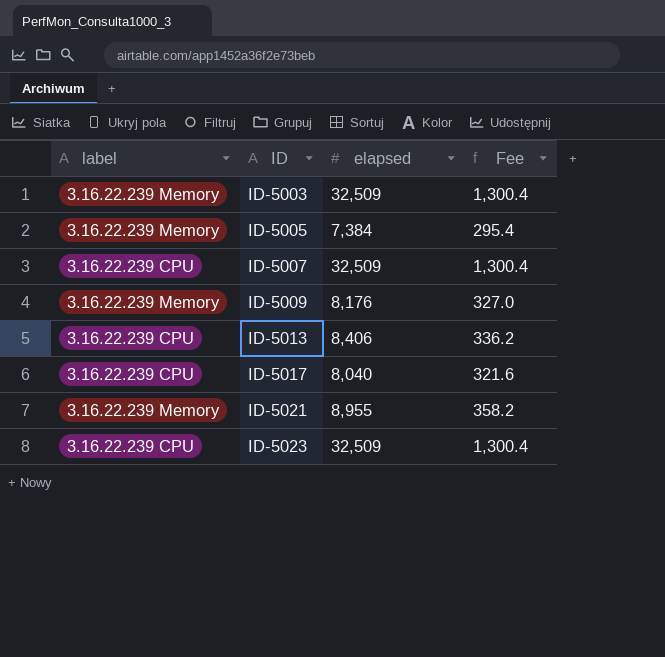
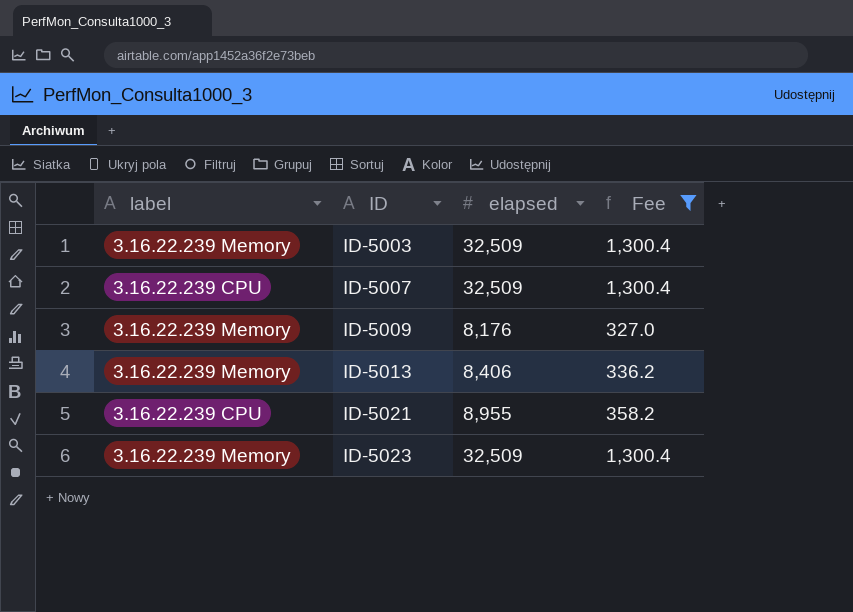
filter: none -> Fee >= 327.0
ID-5013 | label: 3.16.22.239 CPU -> 3.16.22.239 Memory
ID-5021 | label: 3.16.22.239 Memory -> 3.16.22.239 CPU
ID-5023 | label: 3.16.22.239 CPU -> 3.16.22.239 Memory

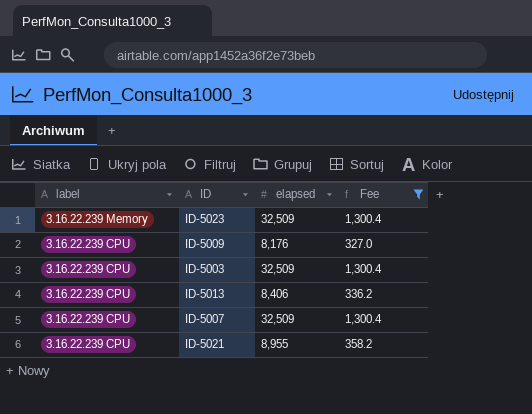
row order: ID ascending -> label descending
ID-5009 | label: 3.16.22.239 Memory -> 3.16.22.239 CPU
ID-5003 | label: 3.16.22.239 Memory -> 3.16.22.239 CPU
ID-5013 | label: 3.16.22.239 Memory -> 3.16.22.239 CPU

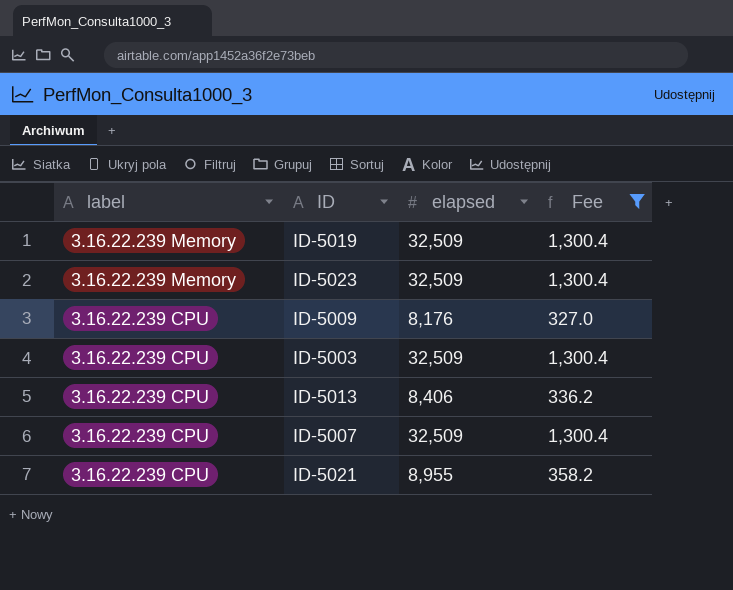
row ID-5019: none -> 3.16.22.239 Memory | 32,509 | 1,300.4

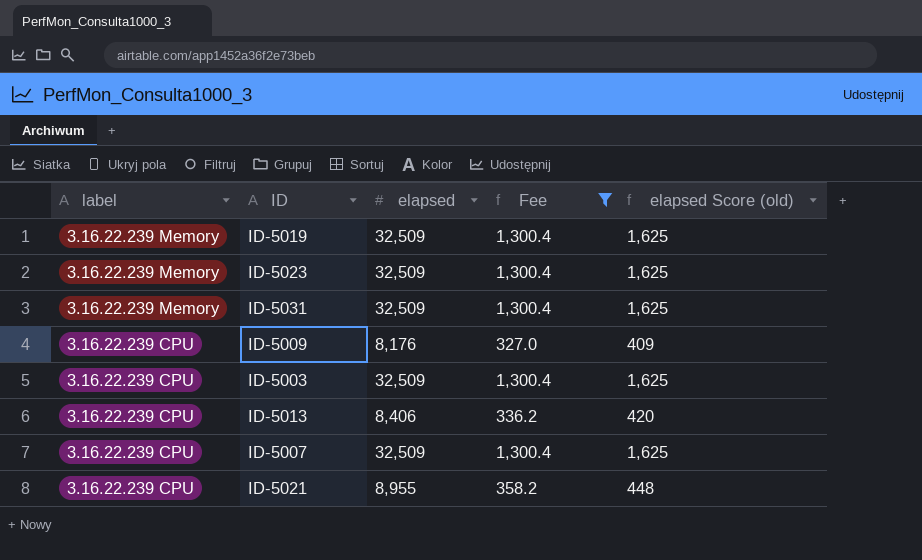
column elapsed Score (old) | formula: none -> [elapsed] * 0.05
row ID-5031: none -> 3.16.22.239 Memory | 32,509 | 1,300.4 | 1,625

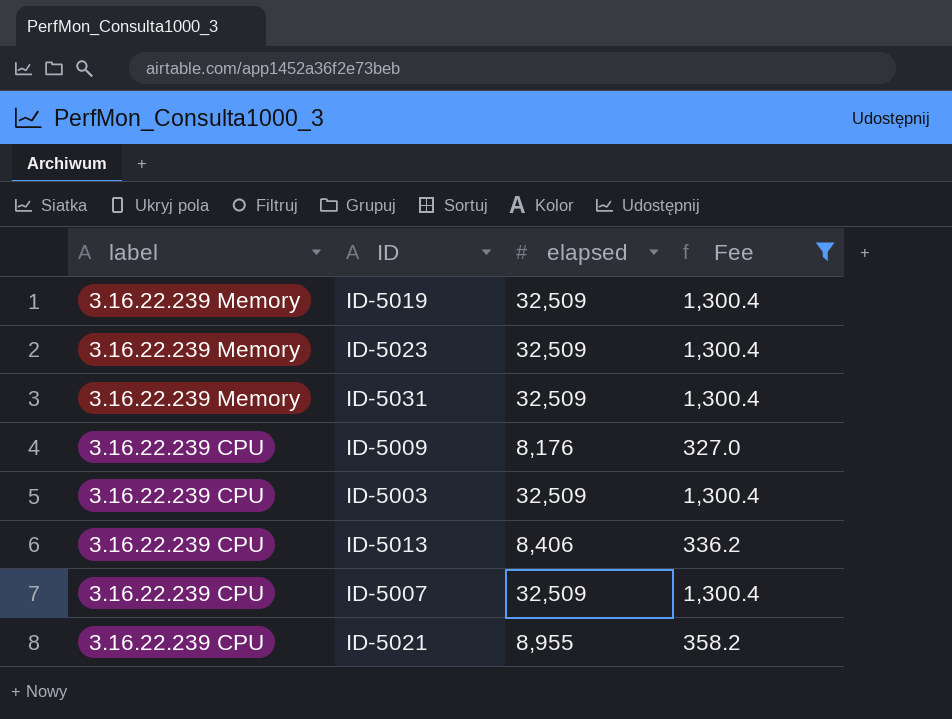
column elapsed Score (old) | formula: [elapsed] * 0.05 -> none

